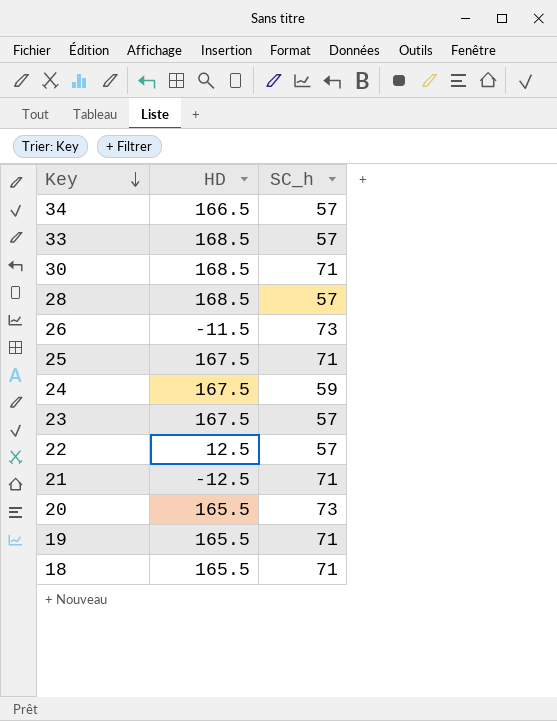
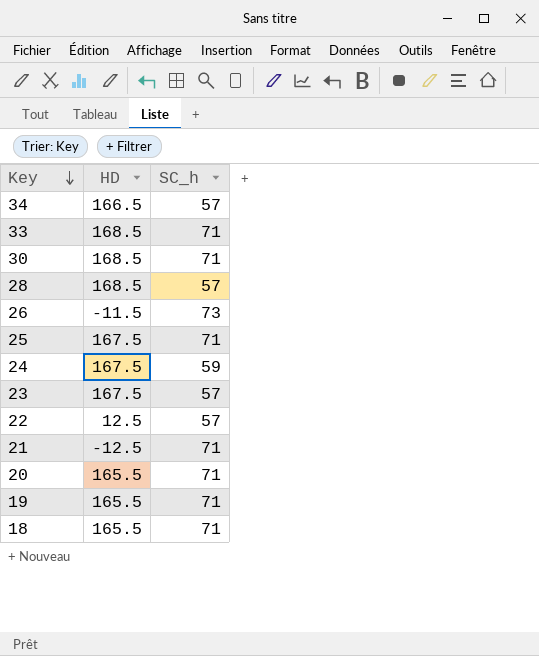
33 | SC_h: 57 -> 71
20 | SC_h: 73 -> 71

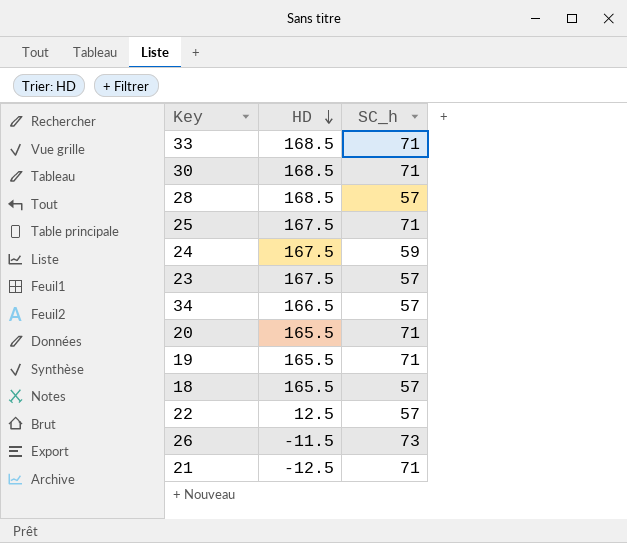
row order: Key descending -> HD descending
18 | SC_h: 71 -> 57

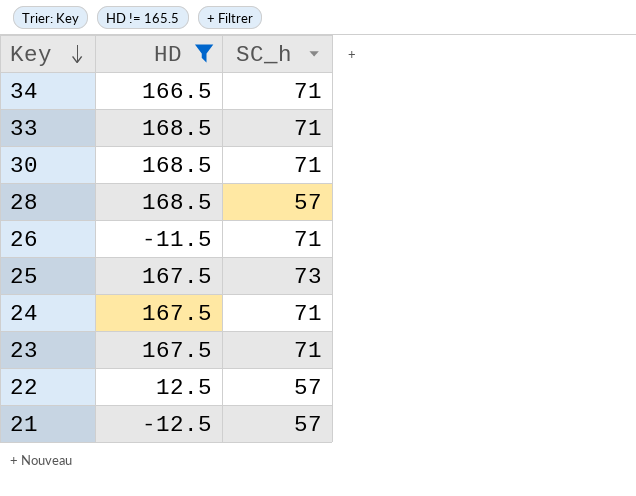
filter: none -> HD != 165.5
row order: HD descending -> Key descending
34 | SC_h: 57 -> 71
26 | SC_h: 73 -> 71
25 | SC_h: 71 -> 73
24 | SC_h: 59 -> 71
23 | SC_h: 57 -> 71
21 | SC_h: 71 -> 57

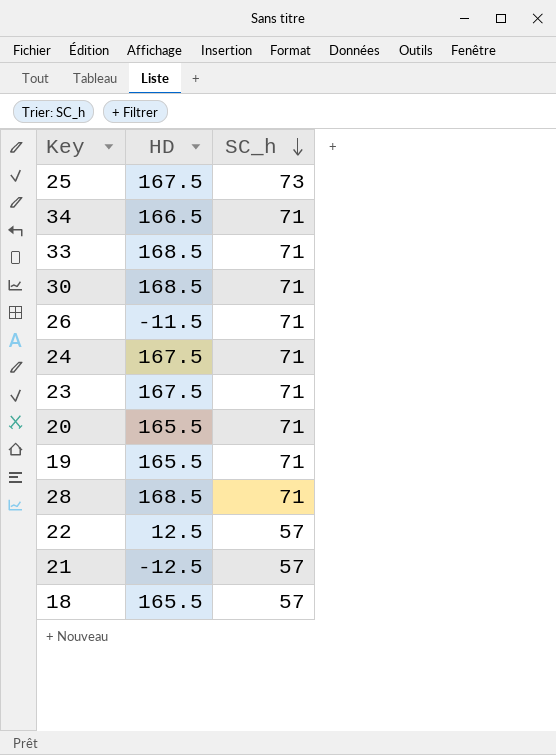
filter: HD != 165.5 -> none
row order: Key descending -> SC_h descending
28 | SC_h: 57 -> 71

